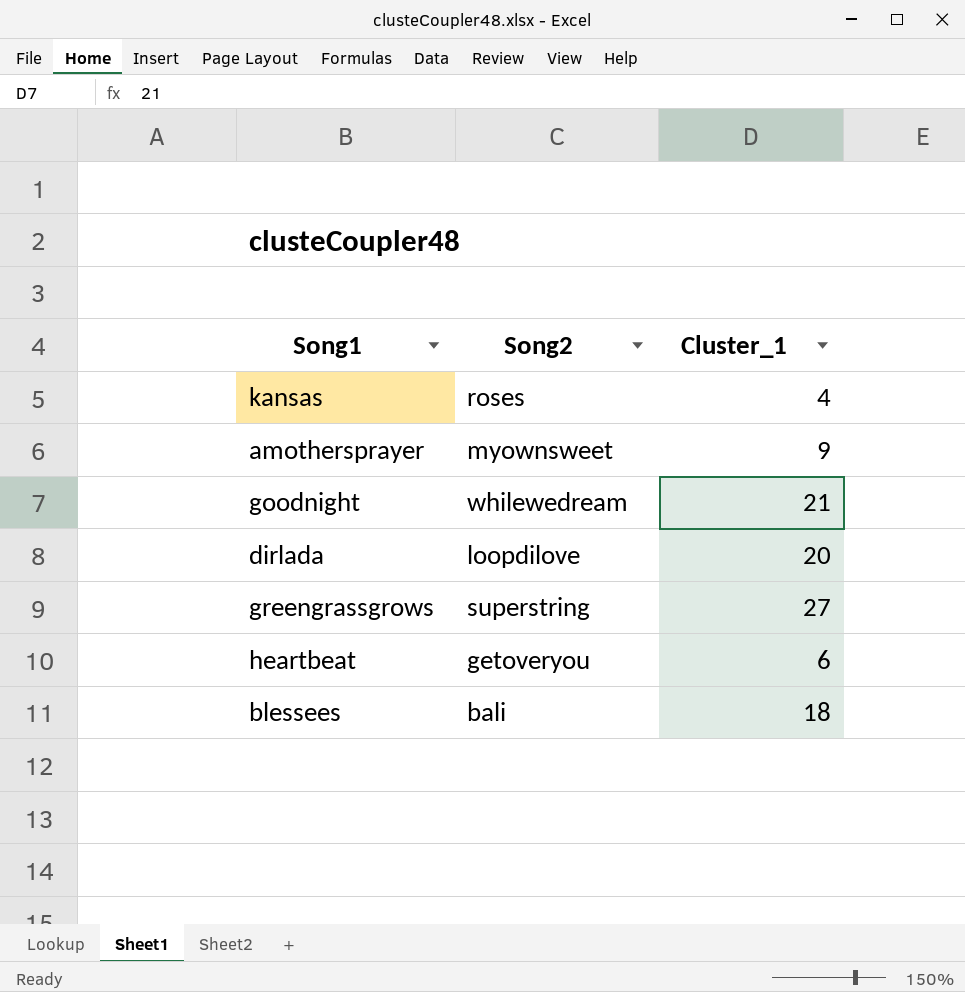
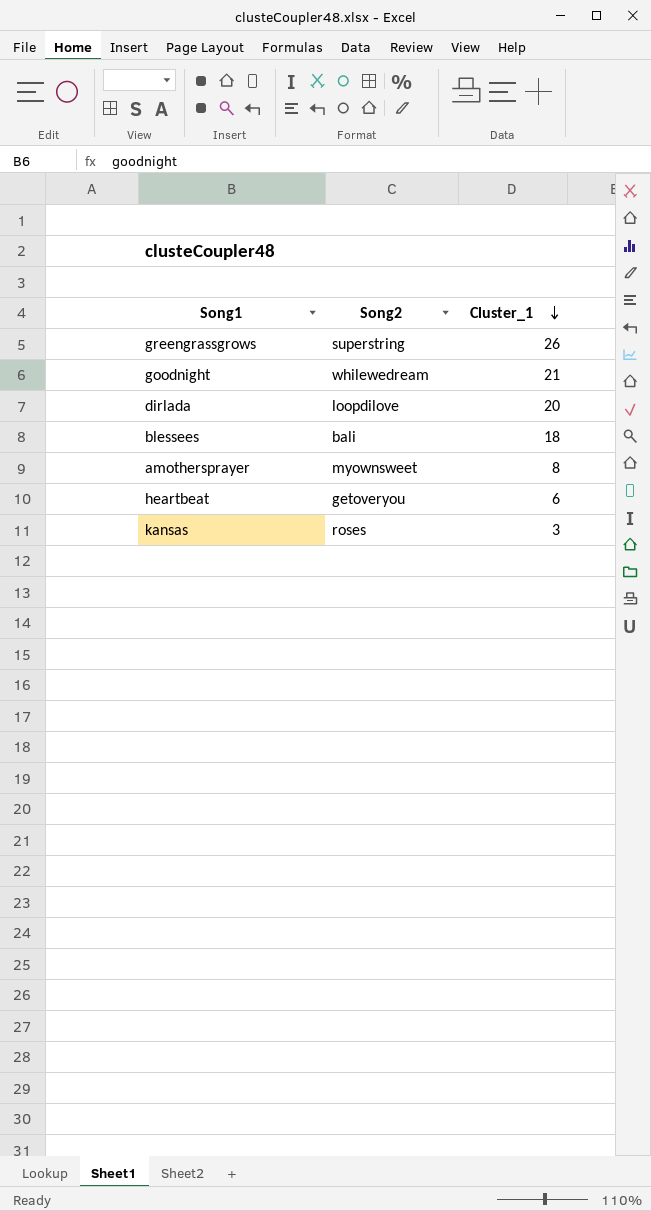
row order: none -> Cluster_1 descending
greengrassgrows | Cluster_1: 27 -> 26
amothersprayer | Cluster_1: 9 -> 8
kansas | Cluster_1: 4 -> 3

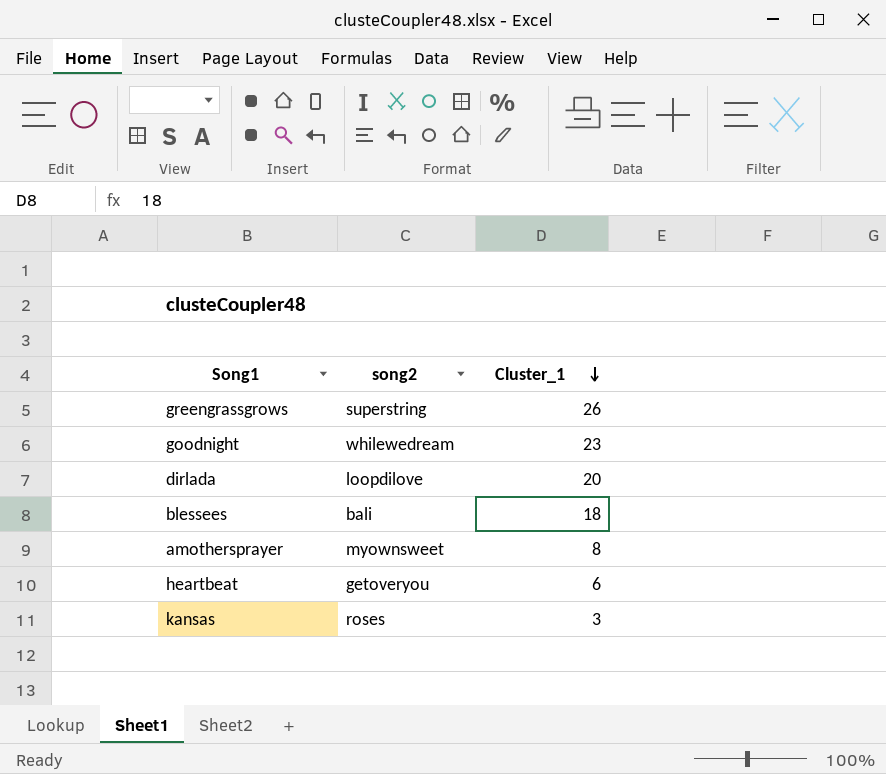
column name: Song2 -> song2
goodnight | Cluster_1: 21 -> 23

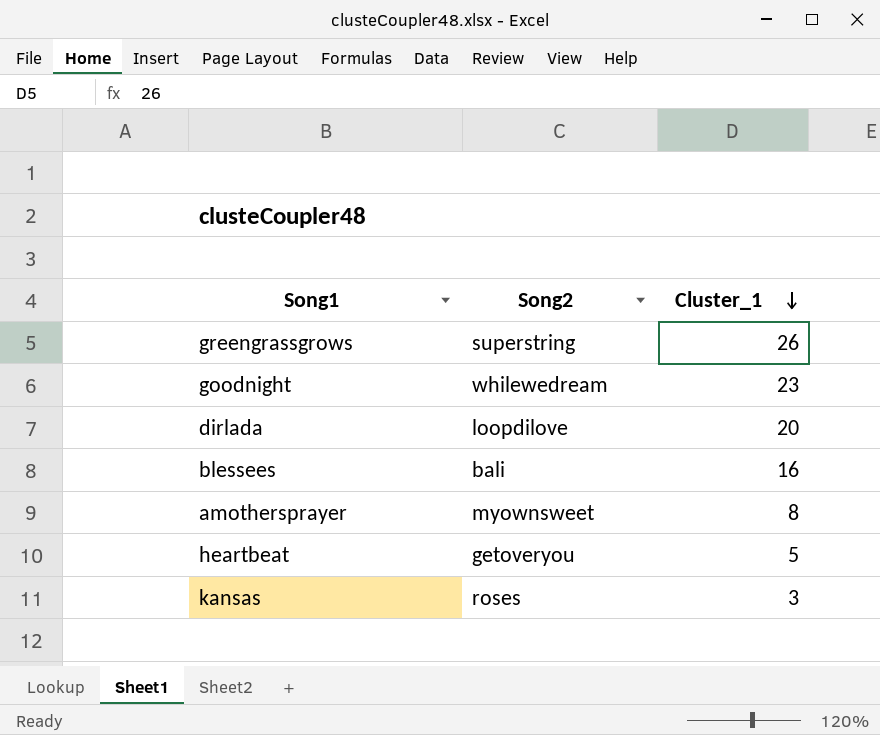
column name: song2 -> Song2
blessees | Cluster_1: 18 -> 16
heartbeat | Cluster_1: 6 -> 5

